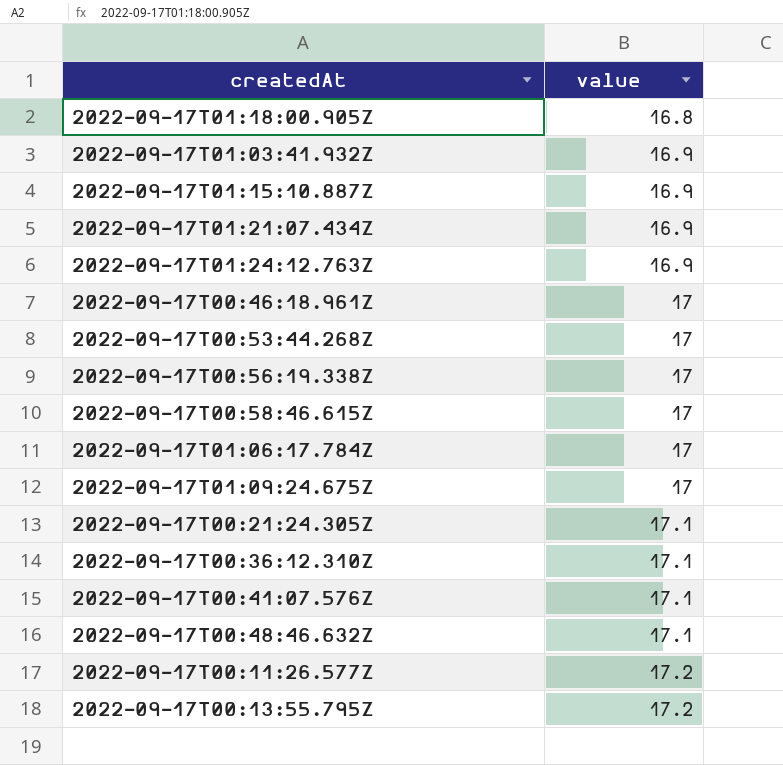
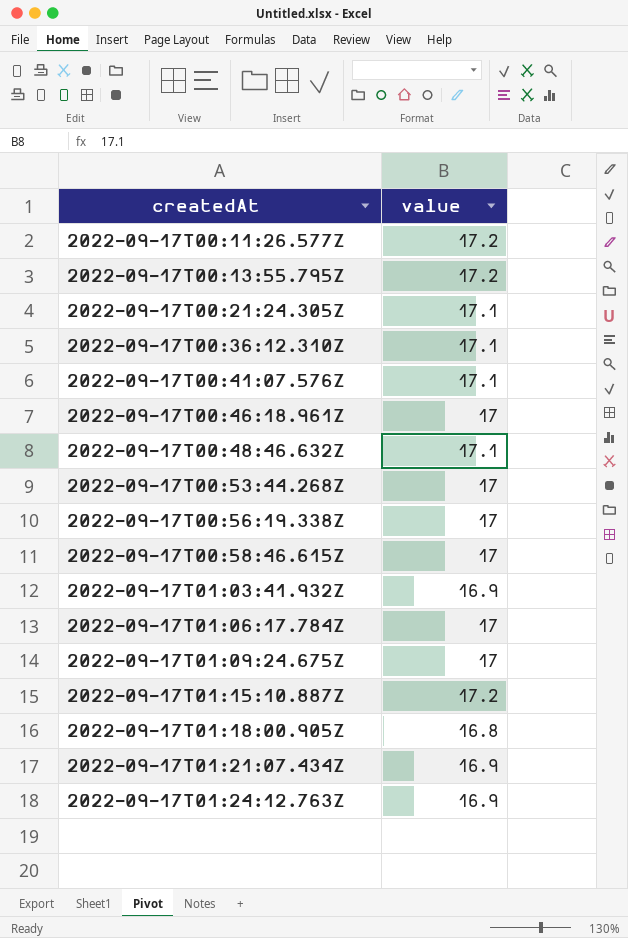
row order: value ascending -> createdAt ascending
2022-09-17T01:15:10.887Z | value: 16.9 -> 17.2

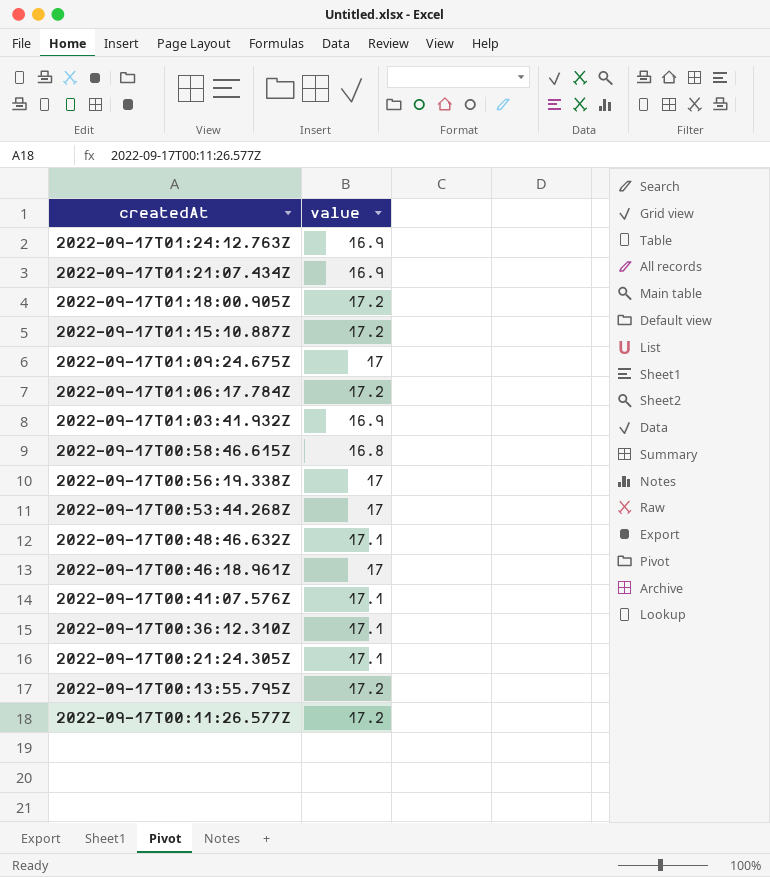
row order: createdAt ascending -> createdAt descending
2022-09-17T01:18:00.905Z | value: 16.8 -> 17.2
2022-09-17T01:06:17.784Z | value: 17 -> 17.2
2022-09-17T00:58:46.615Z | value: 17 -> 16.8

